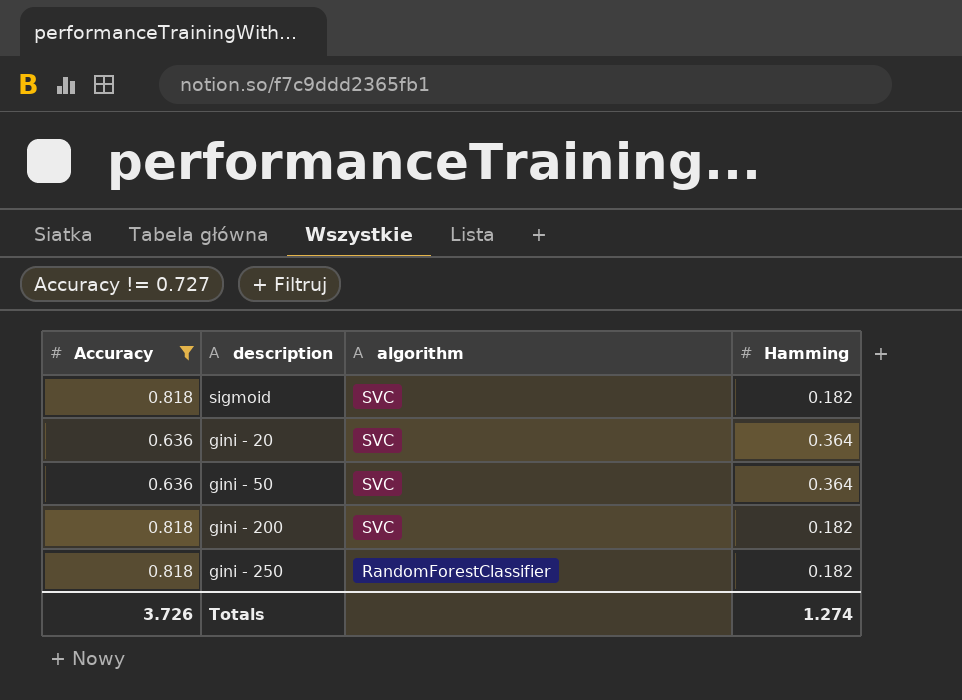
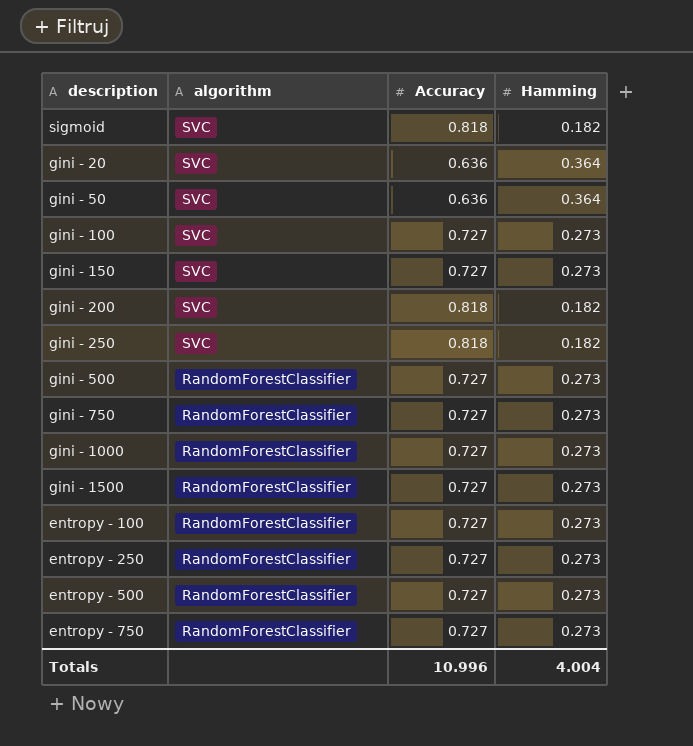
filter: Accuracy != 0.727 -> none
column Accuracy | position: 1 -> 3
gini - 250 | algorithm: RandomForestClassifier -> SVC
Totals | Accuracy: 3.726 -> 10.996
Totals | Hamming: 1.274 -> 4.004

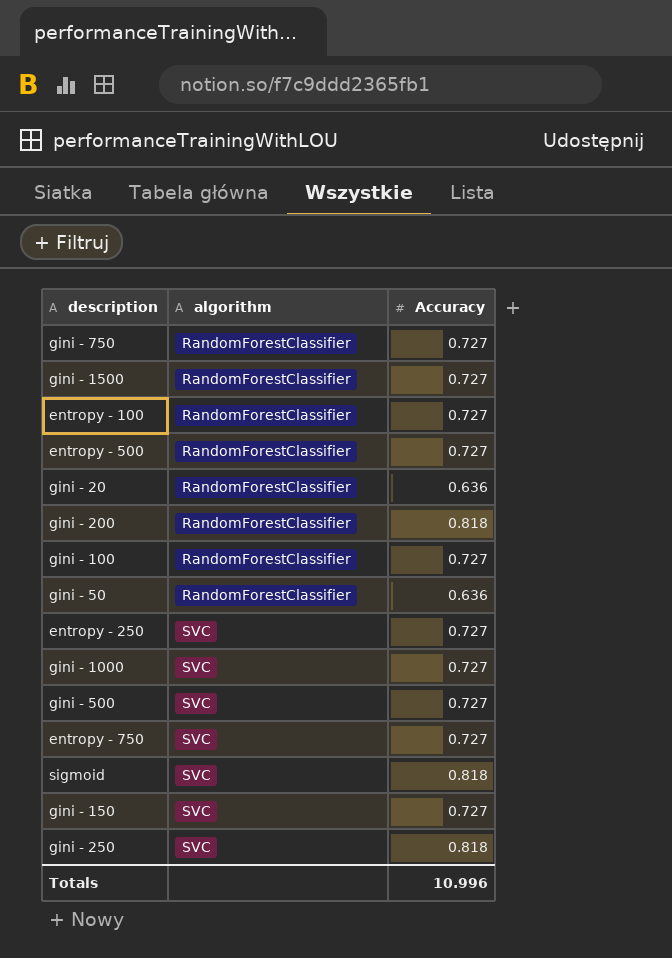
row order: algorithm descending -> algorithm ascending
column Hamming | position: 4 -> none
gini - 20 | algorithm: SVC -> RandomForestClassifier
gini - 200 | algorithm: SVC -> RandomForestClassifier
gini - 100 | algorithm: SVC -> RandomForestClassifier
gini - 50 | algorithm: SVC -> RandomForestClassifier
entropy - 250 | algorithm: RandomForestClassifier -> SVC
gini - 1000 | algorithm: RandomForestClassifier -> SVC
gini - 500 | algorithm: RandomForestClassifier -> SVC
entropy - 750 | algorithm: RandomForestClassifier -> SVC

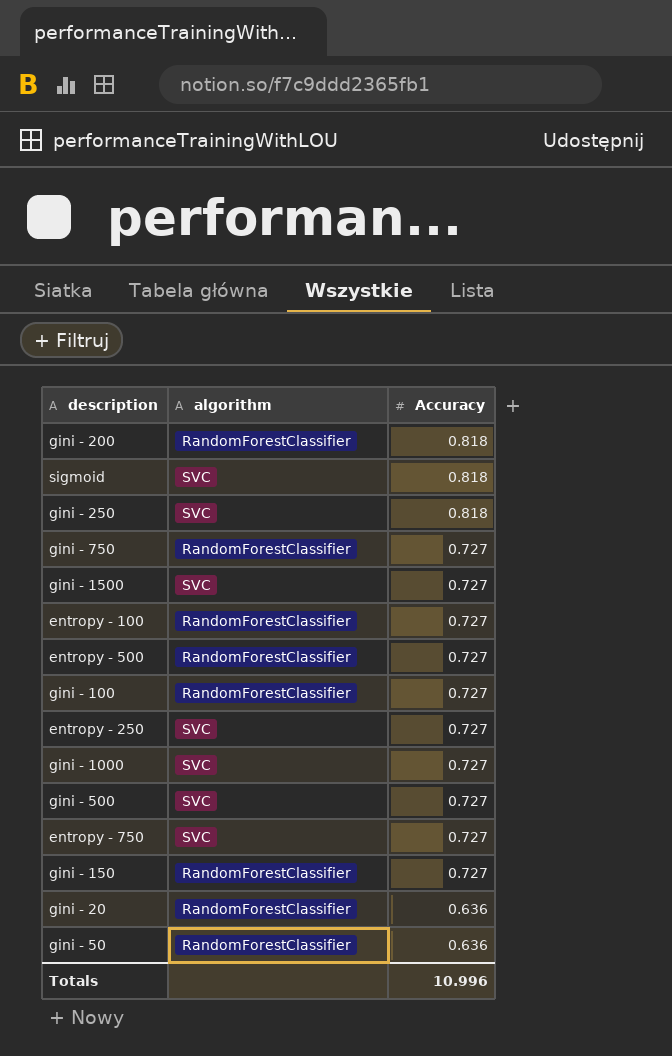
row order: algorithm ascending -> Accuracy descending
gini - 1500 | algorithm: RandomForestClassifier -> SVC
gini - 150 | algorithm: SVC -> RandomForestClassifier

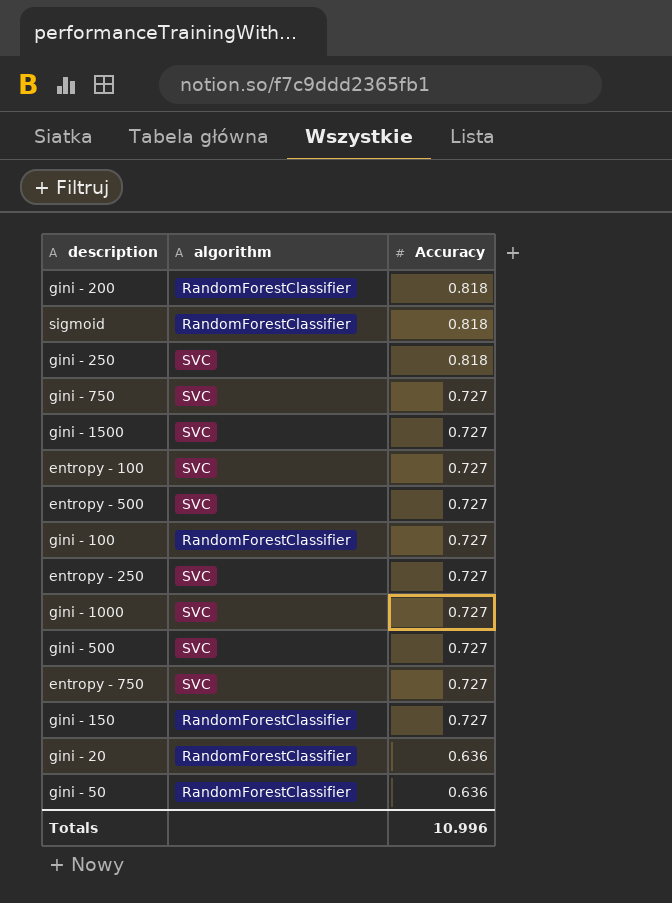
sigmoid | algorithm: SVC -> RandomForestClassifier
gini - 750 | algorithm: RandomForestClassifier -> SVC
entropy - 100 | algorithm: RandomForestClassifier -> SVC
entropy - 500 | algorithm: RandomForestClassifier -> SVC

